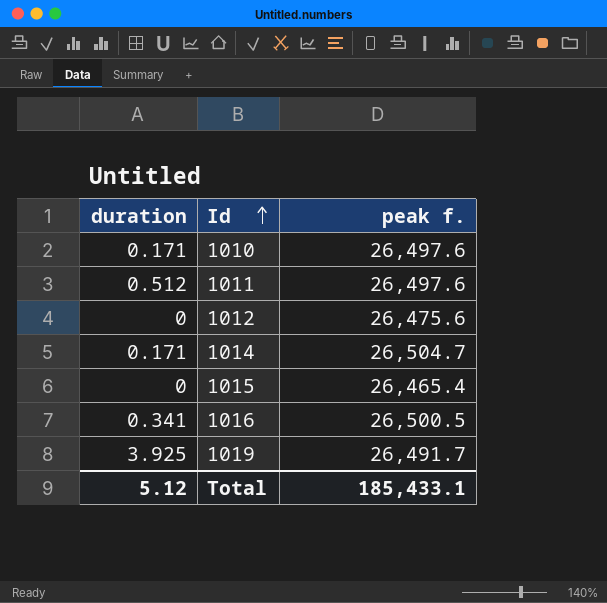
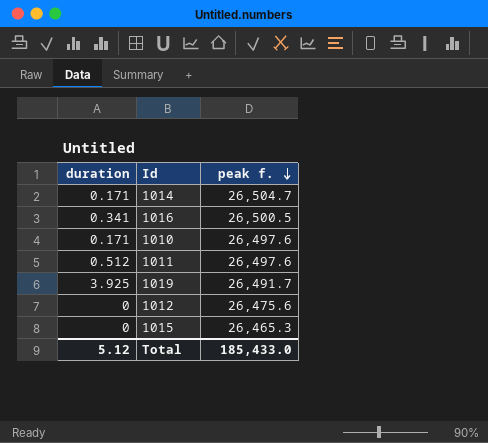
row order: Id ascending -> peak f. descending
1015 | peak f.: 26,465.4 -> 26,465.3
Total | peak f.: 185,433.1 -> 185,433.0

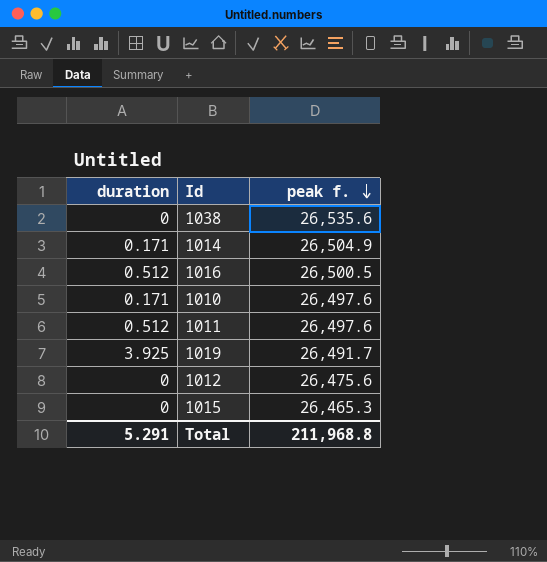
row 1038: none -> 0 | 26,535.6
1014 | peak f.: 26,504.7 -> 26,504.9
1016 | duration: 0.341 -> 0.512
Total | duration: 5.12 -> 5.291
Total | peak f.: 185,433.0 -> 211,968.8

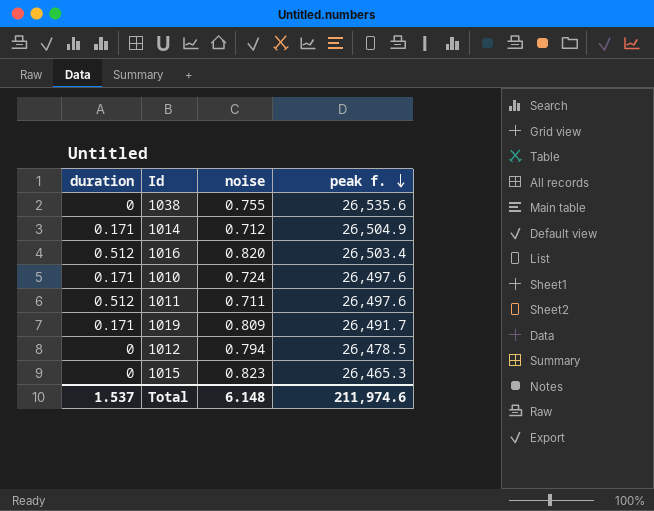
column noise | position: none -> 3
1016 | peak f.: 26,500.5 -> 26,503.4
1019 | duration: 3.925 -> 0.171
1012 | peak f.: 26,475.6 -> 26,478.5
Total | duration: 5.291 -> 1.537
Total | peak f.: 211,968.8 -> 211,974.6

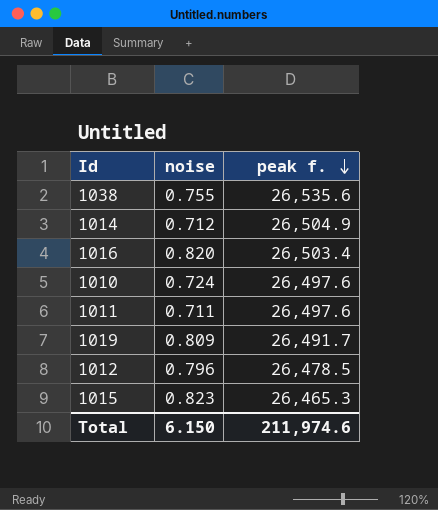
column duration | position: 1 -> none
1012 | noise: 0.794 -> 0.796
Total | noise: 6.148 -> 6.150

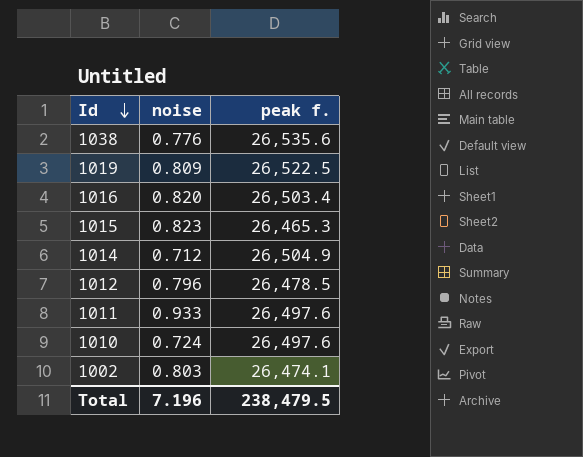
row order: peak f. descending -> Id descending
1038 | noise: 0.755 -> 0.776
1019 | peak f.: 26,491.7 -> 26,522.5
1011 | noise: 0.711 -> 0.933
row 1002: none -> 0.803 | 26,474.1
Total | noise: 6.150 -> 7.196
Total | peak f.: 211,974.6 -> 238,479.5

